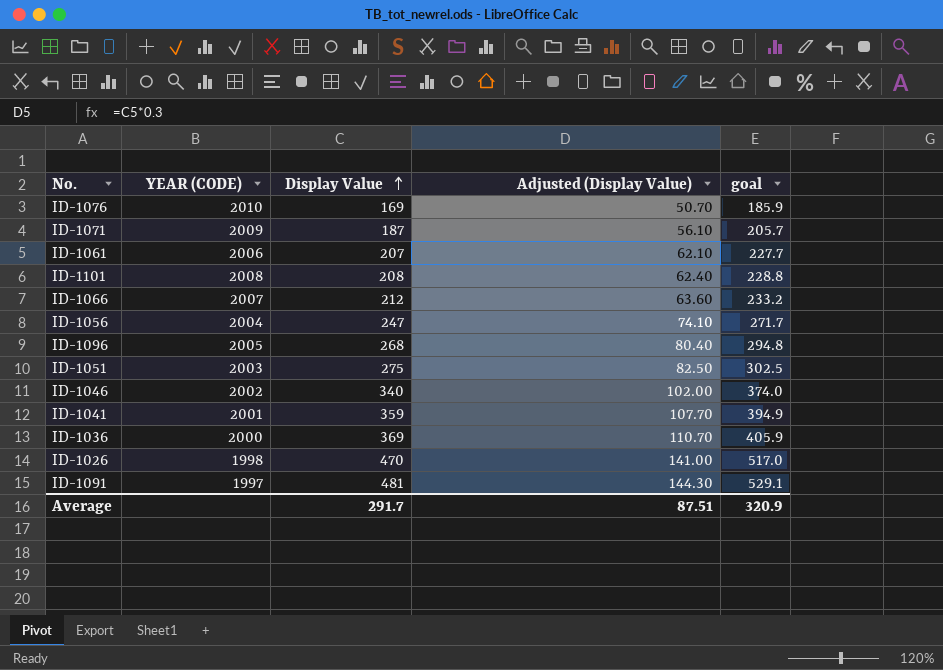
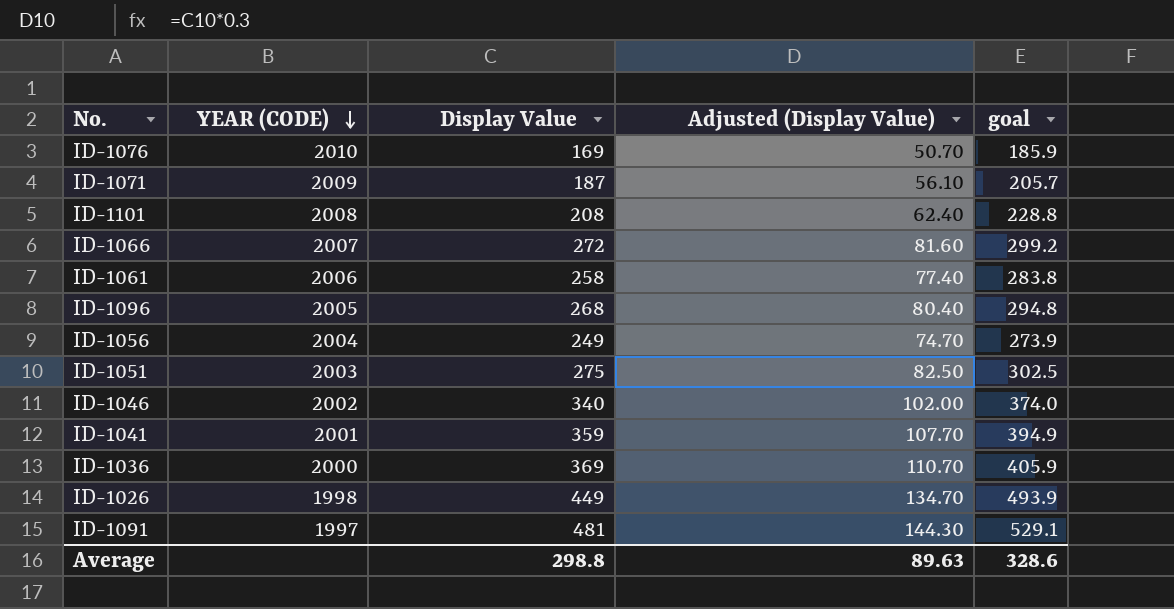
row order: Display Value ascending -> YEAR (CODE) descending
ID-1066 | Display Value: 212 -> 272
ID-1066 | Adjusted (Display Value): 63.60 -> 81.60
ID-1066 | goal: 233.2 -> 299.2
ID-1061 | Display Value: 207 -> 258
ID-1061 | Adjusted (Display Value): 62.10 -> 77.40
ID-1061 | goal: 227.7 -> 283.8
ID-1056 | Display Value: 247 -> 249
ID-1056 | Adjusted (Display Value): 74.10 -> 74.70
ID-1056 | goal: 271.7 -> 273.9
ID-1026 | Display Value: 470 -> 449
ID-1026 | Adjusted (Display Value): 141.00 -> 134.70
ID-1026 | goal: 517.0 -> 493.9
Average | Display Value: 291.7 -> 298.8
Average | Adjusted (Display Value): 87.51 -> 89.63
Average | goal: 320.9 -> 328.6

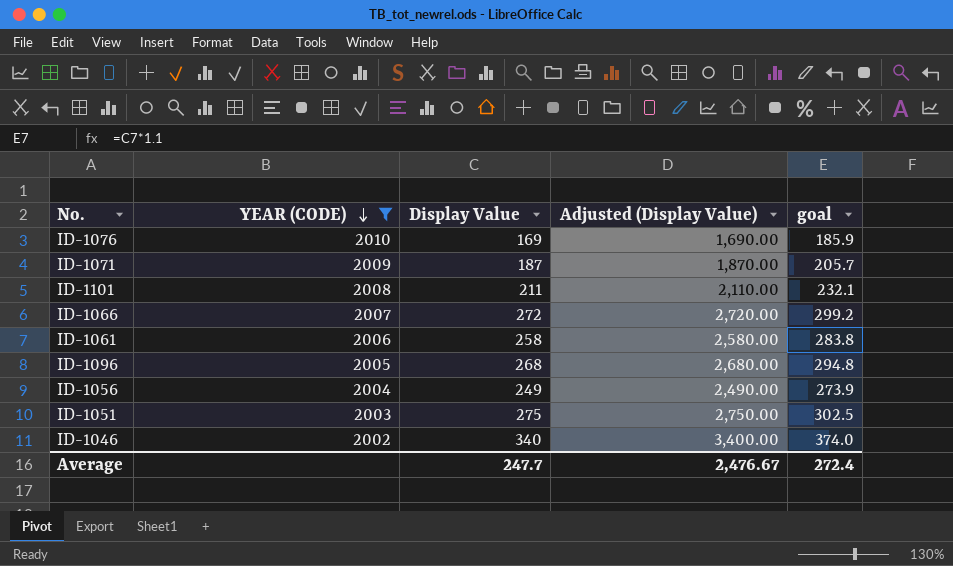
filter: none -> YEAR (CODE) >= 2002
column Adjusted (Display Value) | formula: [Display Value] * 0.3 -> [Display Value] * 10
ID-1101 | Display Value: 208 -> 211
ID-1101 | goal: 228.8 -> 232.1
Average | Display Value: 298.8 -> 247.7
Average | Adjusted (Display Value): 89.63 -> 2,476.67
Average | goal: 328.6 -> 272.4

